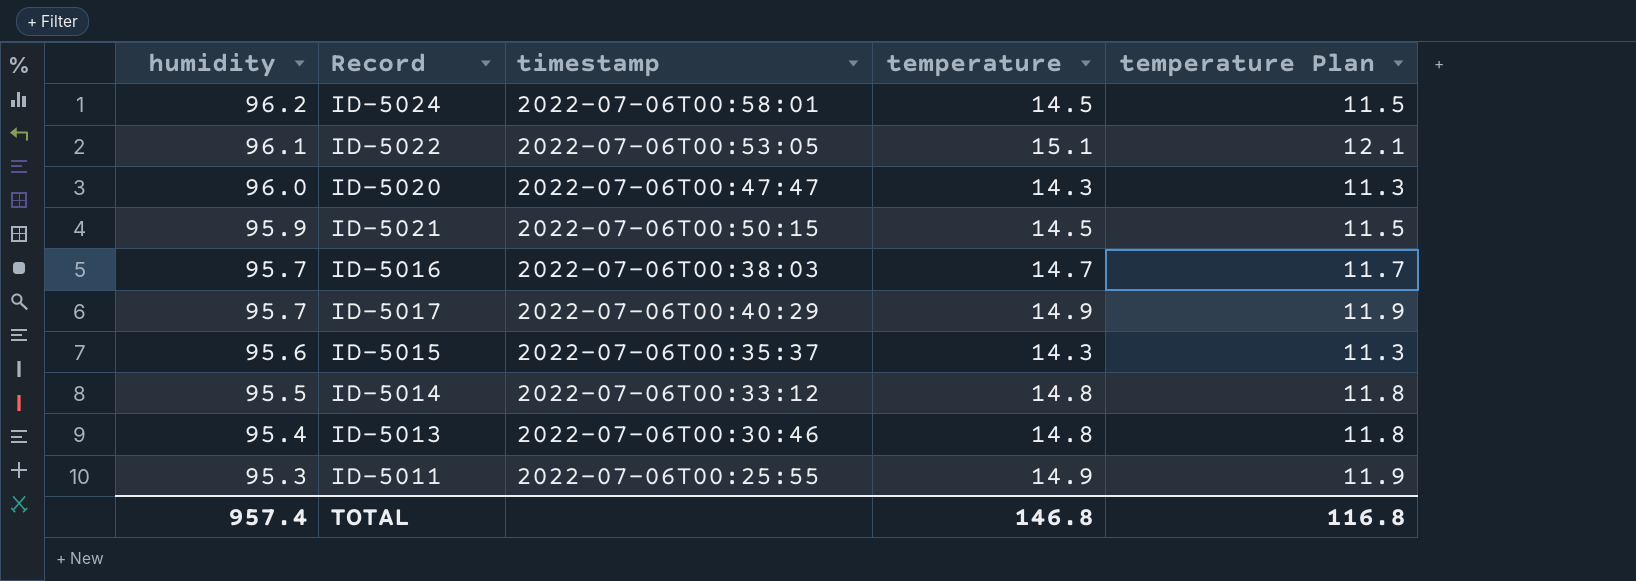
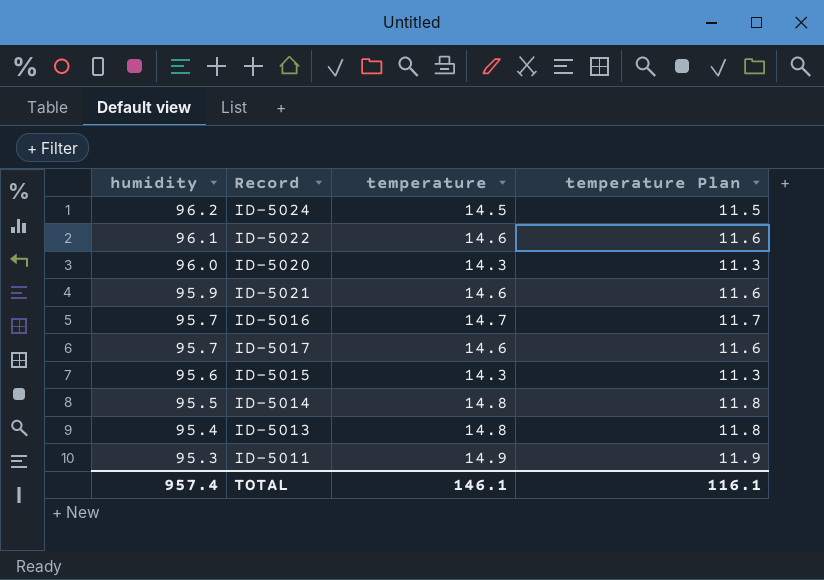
column timestamp | position: 3 -> none
ID-5022 | temperature: 15.1 -> 14.6
ID-5022 | temperature Plan: 12.1 -> 11.6
ID-5021 | temperature: 14.5 -> 14.6
ID-5021 | temperature Plan: 11.5 -> 11.6
ID-5017 | temperature: 14.9 -> 14.6
ID-5017 | temperature Plan: 11.9 -> 11.6
TOTAL | temperature: 146.8 -> 146.1
TOTAL | temperature Plan: 116.8 -> 116.1

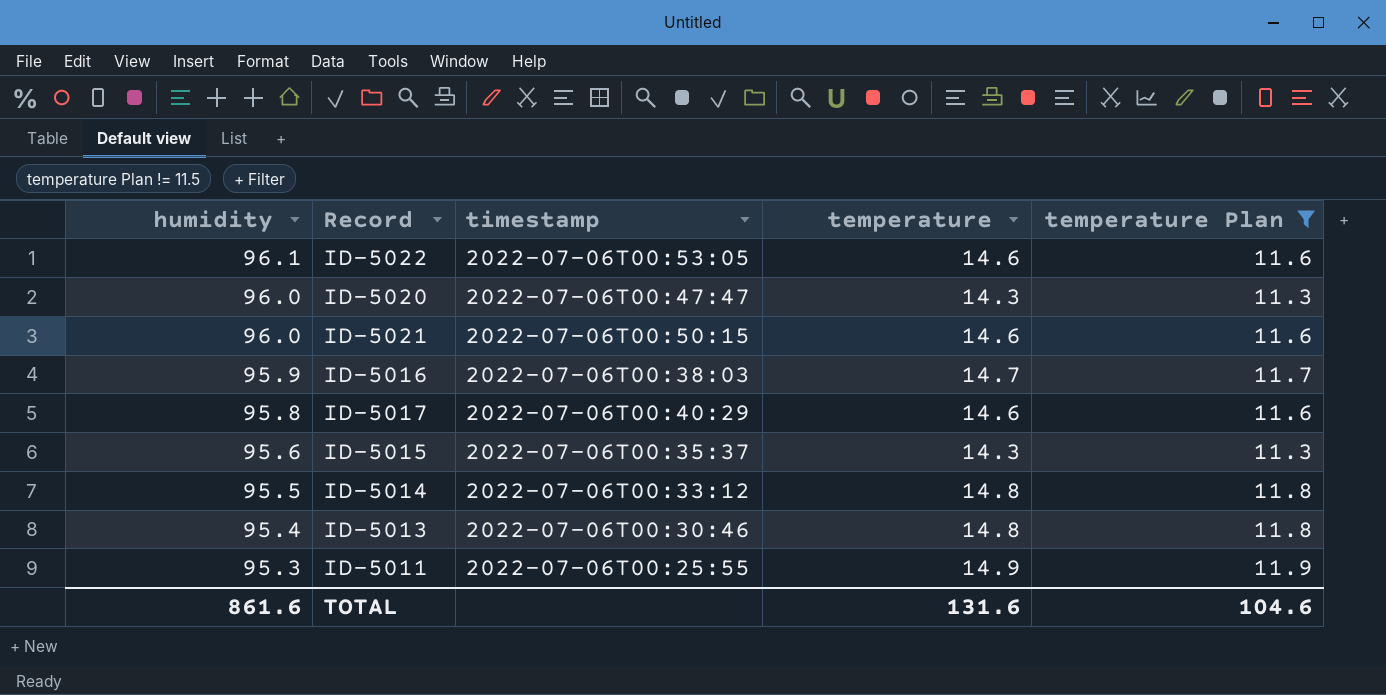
filter: none -> temperature Plan != 11.5
column timestamp | position: none -> 3
ID-5021 | humidity: 95.9 -> 96.0
ID-5016 | humidity: 95.7 -> 95.9
ID-5017 | humidity: 95.7 -> 95.8
TOTAL | humidity: 957.4 -> 861.6
TOTAL | temperature: 146.1 -> 131.6
TOTAL | temperature Plan: 116.1 -> 104.6

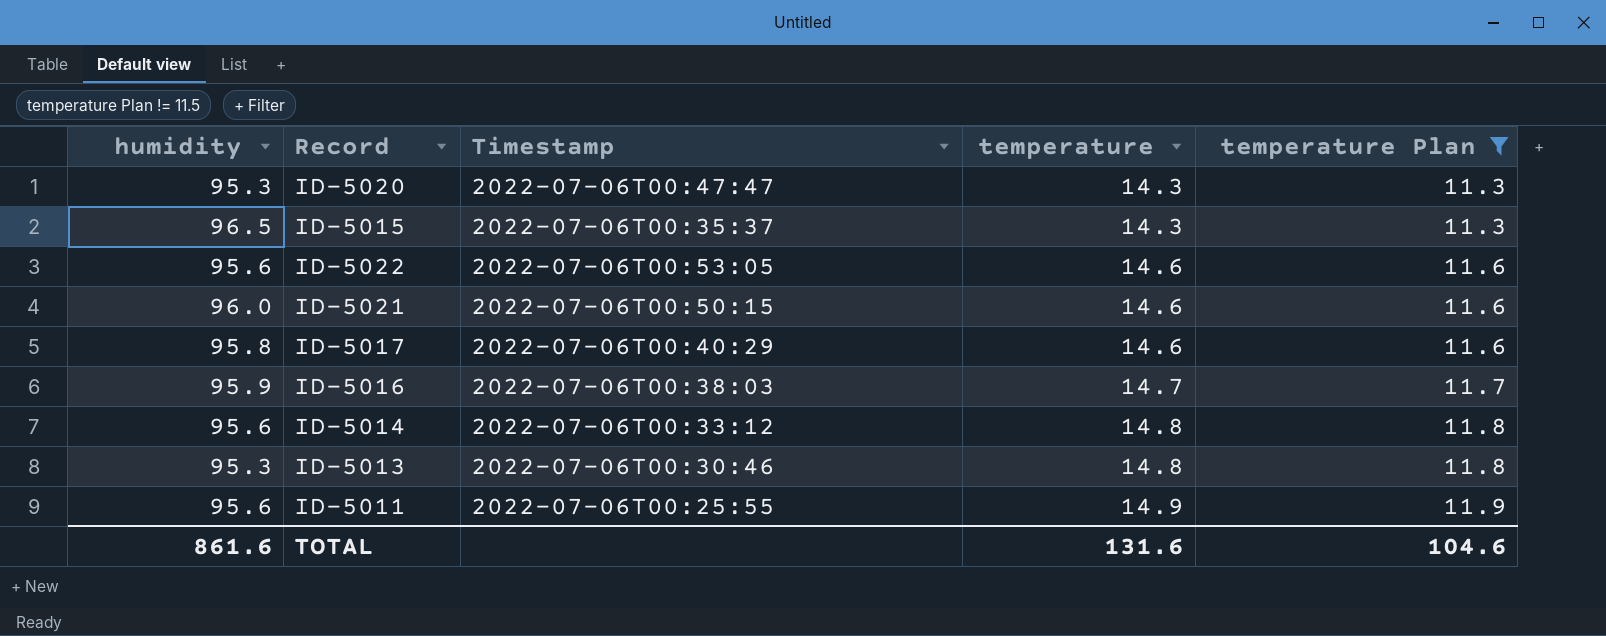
row order: humidity descending -> temperature ascending
column name: timestamp -> Timestamp
ID-5020 | humidity: 96.0 -> 95.3
ID-5015 | humidity: 95.6 -> 96.5
ID-5022 | humidity: 96.1 -> 95.6
ID-5014 | humidity: 95.5 -> 95.6
ID-5013 | humidity: 95.4 -> 95.3
ID-5011 | humidity: 95.3 -> 95.6

